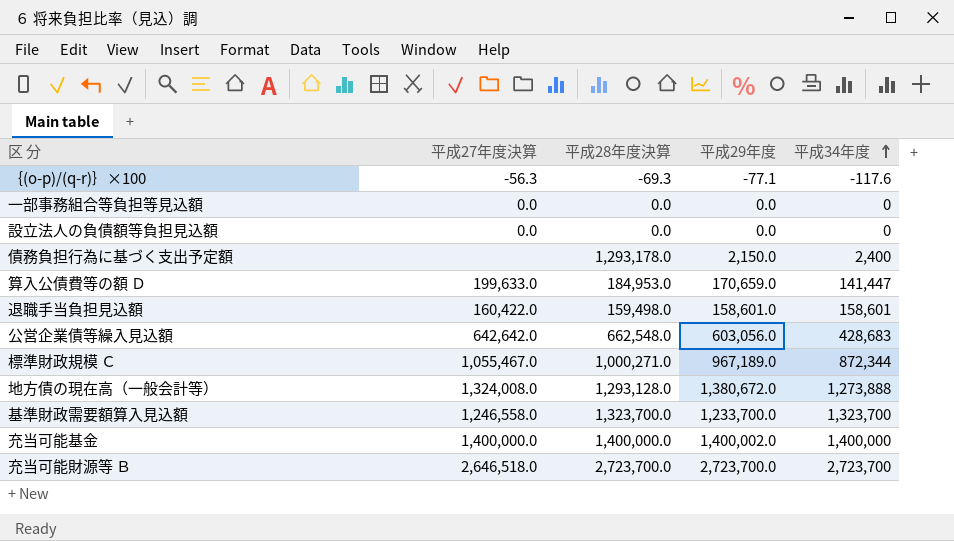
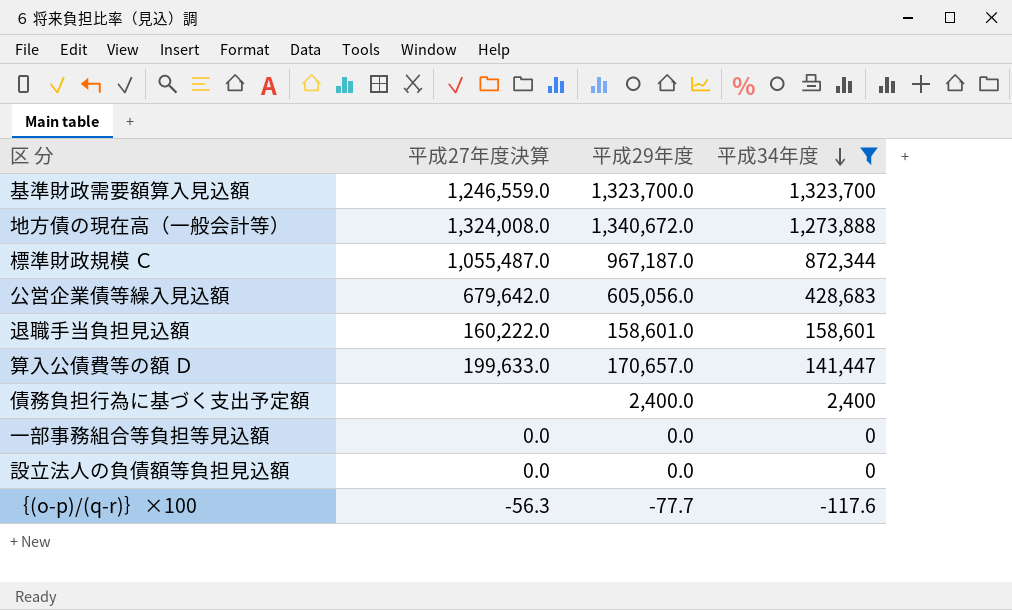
filter: none -> 平成34年度 <= 1,323,700
row order: 平成34年度 ascending -> 平成34年度 descending
column 平成28年度決算 | position: 3 -> none
基準財政需要額算入見込額 | 平成27年度決算: 1,246,558.0 -> 1,246,559.0
基準財政需要額算入見込額 | 平成29年度: 1,233,700.0 -> 1,323,700.0
地方債の現在高（一般会計等） | 平成29年度: 1,380,672.0 -> 1,340,672.0
標準財政規模 Ｃ | 平成27年度決算: 1,055,467.0 -> 1,055,487.0
標準財政規模 Ｃ | 平成29年度: 967,189.0 -> 967,187.0
公営企業債等繰入見込額 | 平成27年度決算: 642,642.0 -> 679,642.0
公営企業債等繰入見込額 | 平成29年度: 603,056.0 -> 605,056.0
退職手当負担見込額 | 平成27年度決算: 160,422.0 -> 160,222.0
算入公債費等の額 Ｄ | 平成29年度: 170,659.0 -> 170,657.0
債務負担行為に基づく支出予定額 | 平成29年度: 2,150.0 -> 2,400.0
｛(o-p)/(q-r)｝×100 | 平成29年度: -77.1 -> -77.7

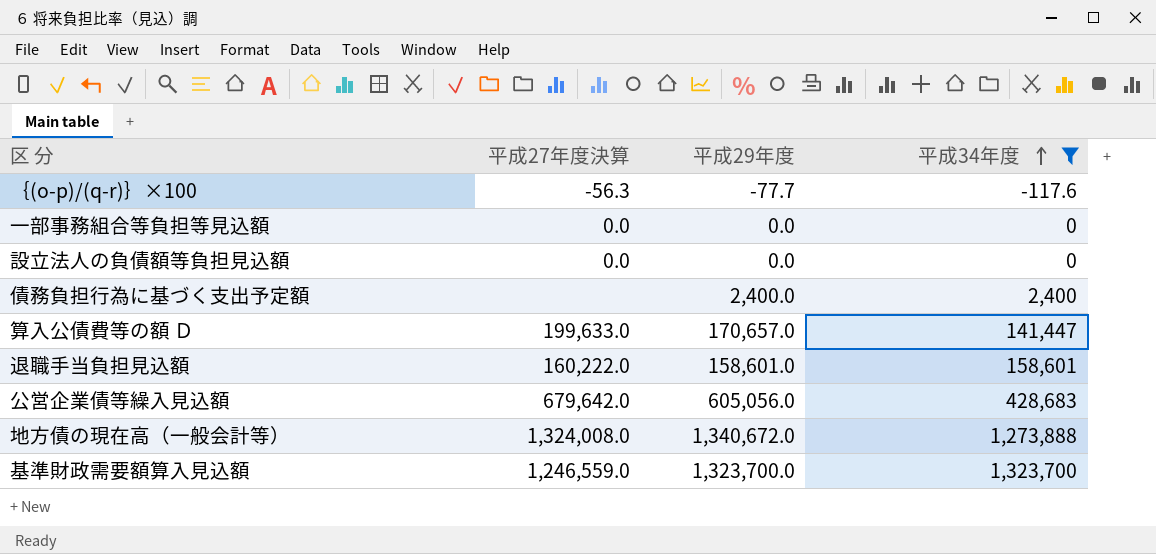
row order: 平成34年度 descending -> 平成34年度 ascending
row 標準財政規模 Ｃ: 1,055,487.0 | 967,187.0 | 872,344 -> none

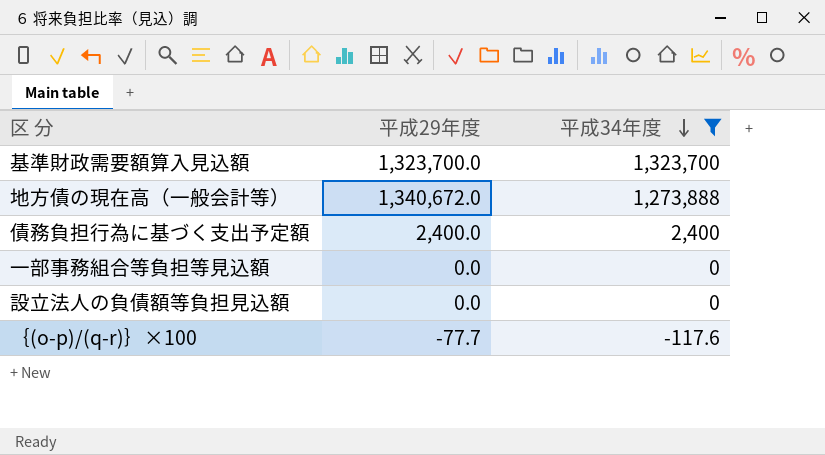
row order: 平成34年度 ascending -> 平成34年度 descending
column 平成27年度決算 | position: 2 -> none
row 算入公債費等の額 Ｄ: 199,633.0 | 170,657.0 | 141,447 -> none
row 退職手当負担見込額: 160,222.0 | 158,601.0 | 158,601 -> none
row 公営企業債等繰入見込額: 679,642.0 | 605,056.0 | 428,683 -> none

